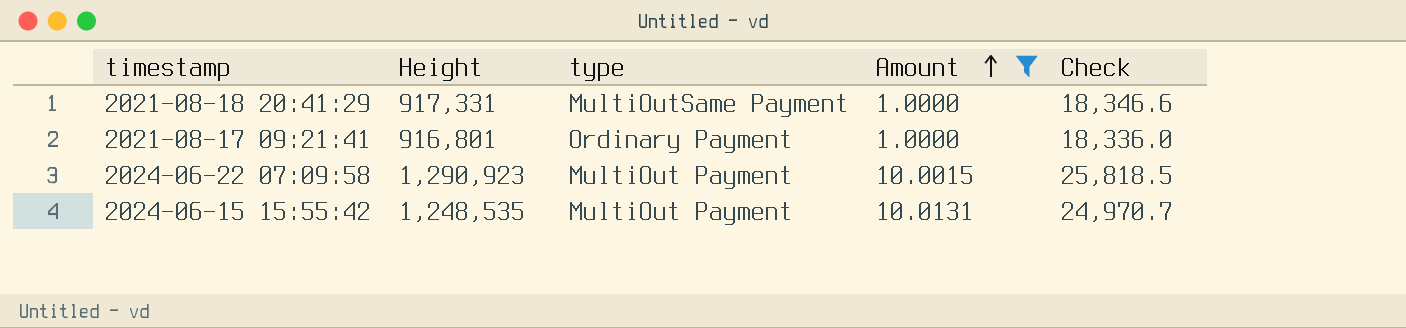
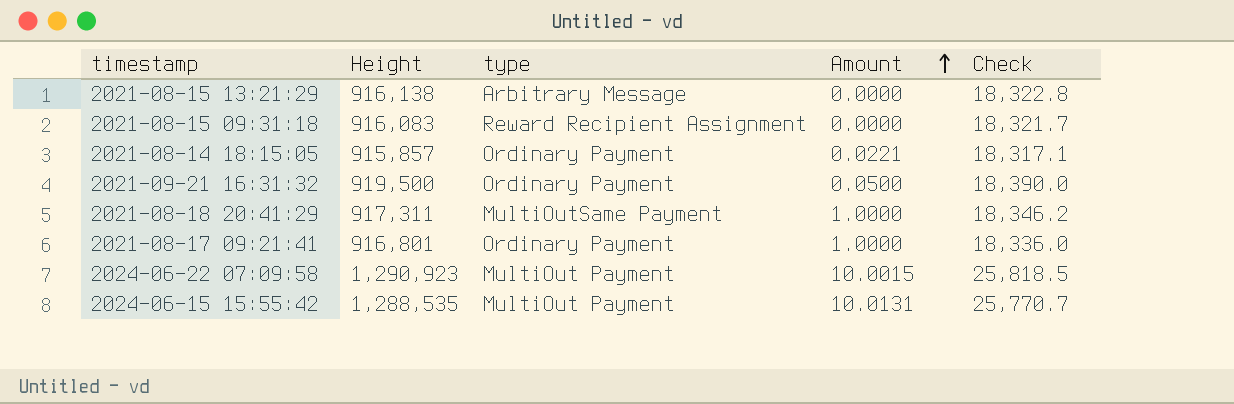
filter: Amount >= 1.0000 -> none
2021-08-18 20:41:29 | Height: 917,331 -> 917,311
2021-08-18 20:41:29 | Check: 18,346.6 -> 18,346.2
2024-06-15 15:55:42 | Height: 1,248,535 -> 1,288,535
2024-06-15 15:55:42 | Check: 24,970.7 -> 25,770.7

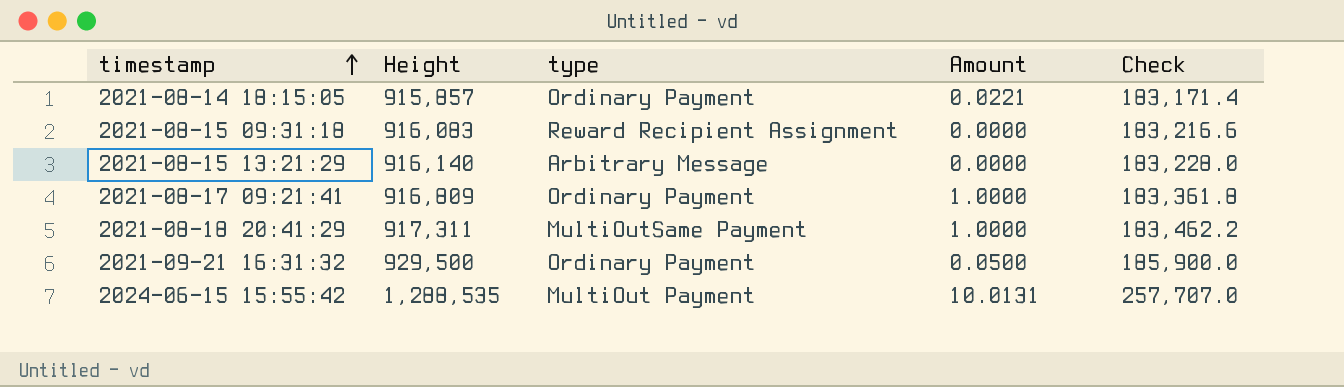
row order: Amount ascending -> timestamp ascending
column Check | formula: [Height] * 0.02 -> [Height] * 0.2
row 2024-06-22 07:09:58: 1,290,923 | MultiOut Payment | 10.0015 | 25,818.5 -> none
2021-08-15 13:21:29 | Height: 916,138 -> 916,140
2021-08-17 09:21:41 | Height: 916,801 -> 916,809
2021-09-21 16:31:32 | Height: 919,500 -> 929,500

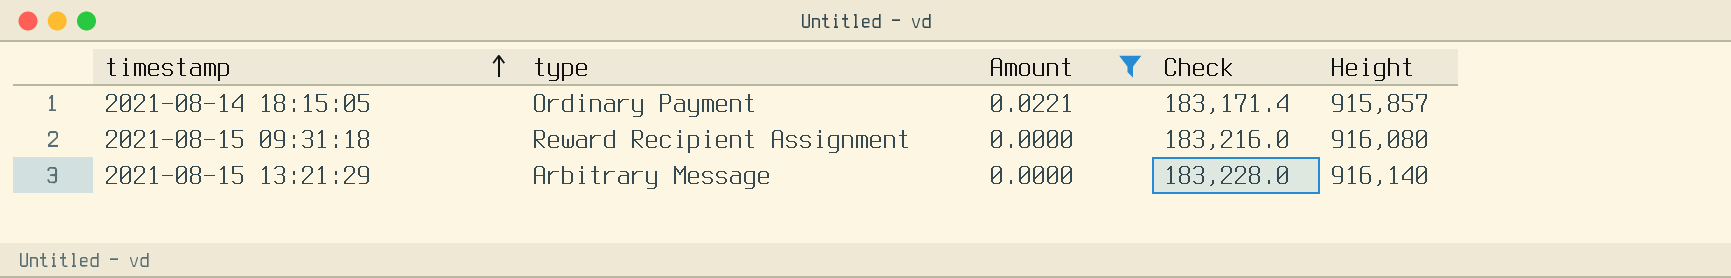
filter: none -> Amount <= 0.0221
column Height | position: 2 -> 5
2021-08-15 09:31:18 | Check: 183,216.6 -> 183,216.0
2021-08-15 09:31:18 | Height: 916,083 -> 916,080

